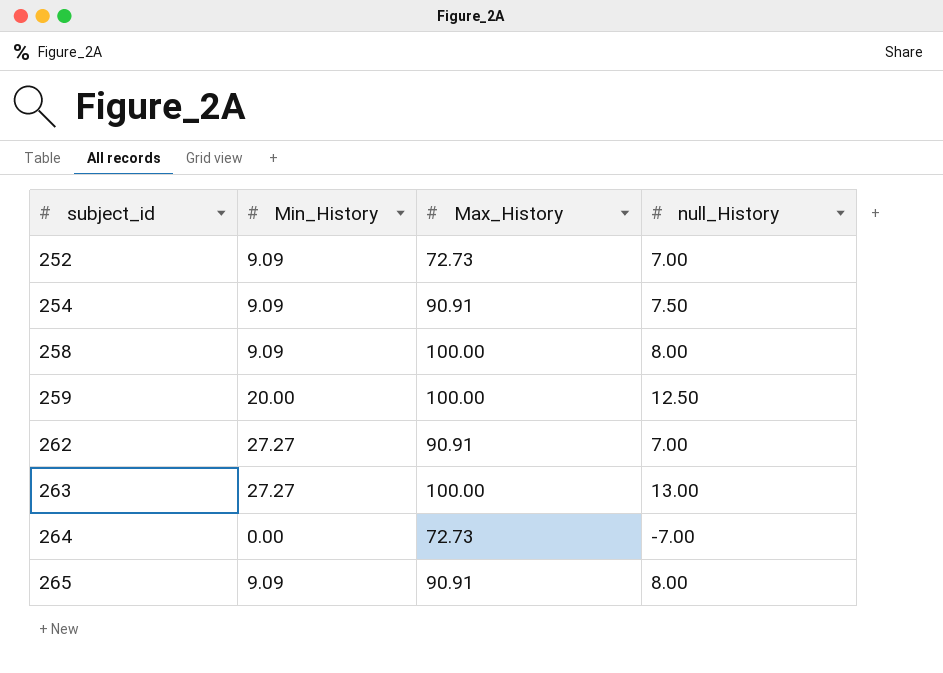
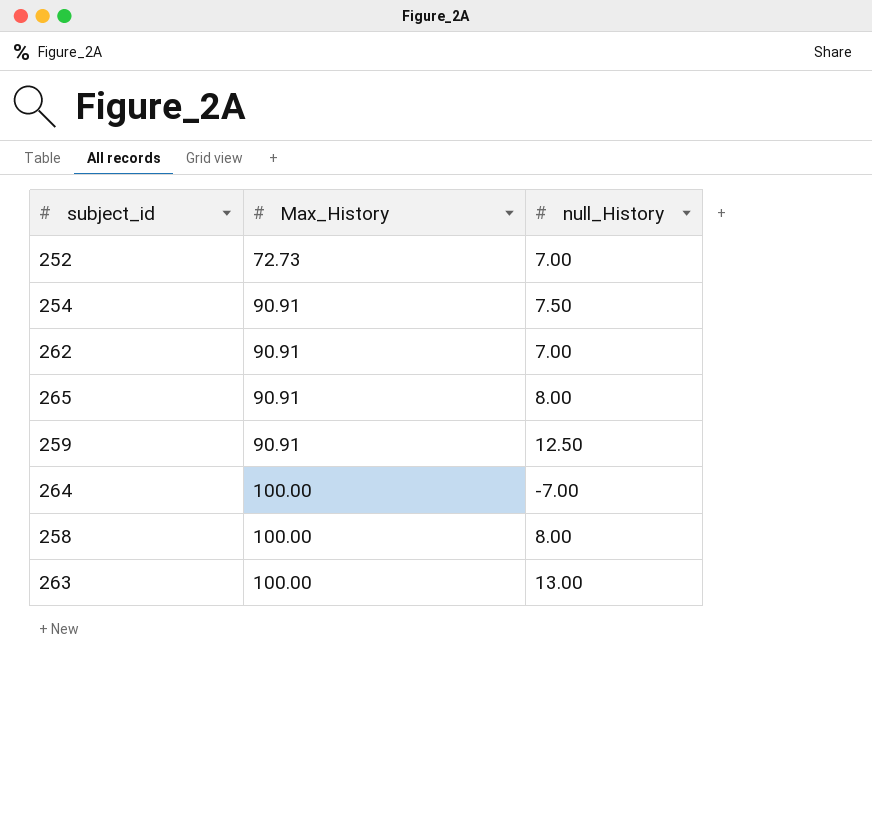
row order: subject_id ascending -> Max_History ascending
column Min_History | position: 2 -> none
259 | Max_History: 100.00 -> 90.91
264 | Max_History: 72.73 -> 100.00

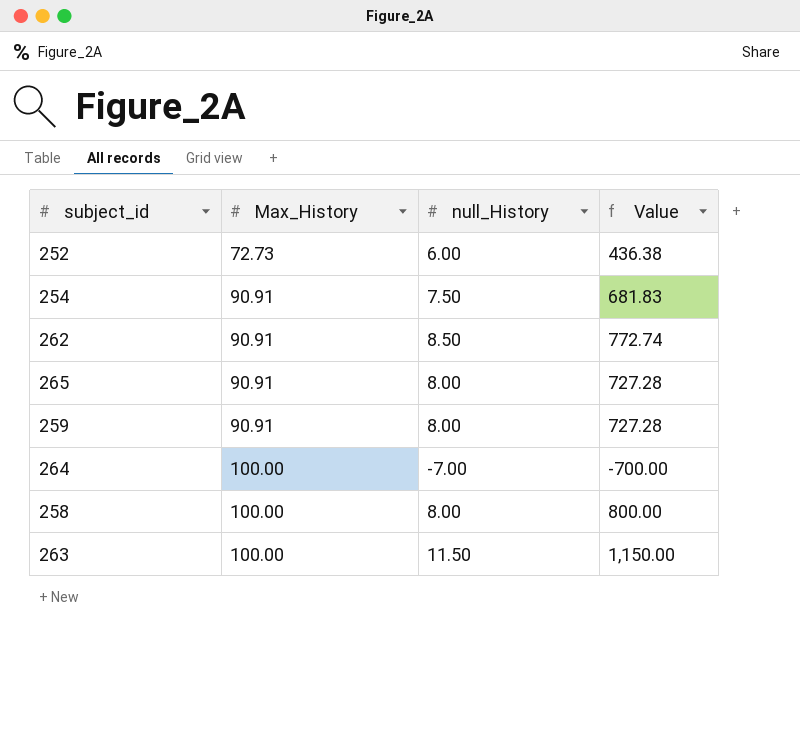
column Value | formula: none -> [Max_History] * [null_History]
252 | null_History: 7.00 -> 6.00
262 | null_History: 7.00 -> 8.50
259 | null_History: 12.50 -> 8.00
263 | null_History: 13.00 -> 11.50

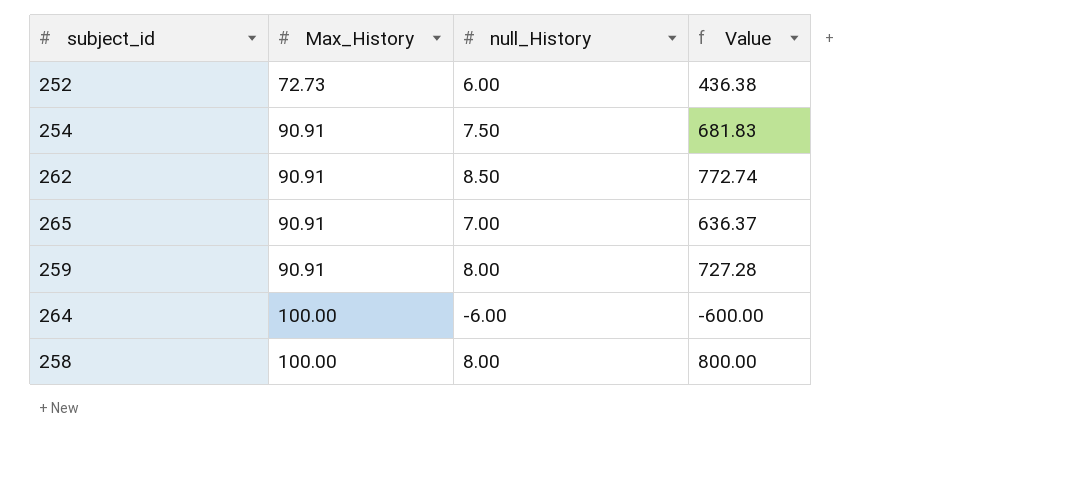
row 263: 100.00 | 11.50 | 1,150.00 -> none
265 | null_History: 8.00 -> 7.00
265 | Value: 727.28 -> 636.37
264 | null_History: -7.00 -> -6.00
264 | Value: -700.00 -> -600.00

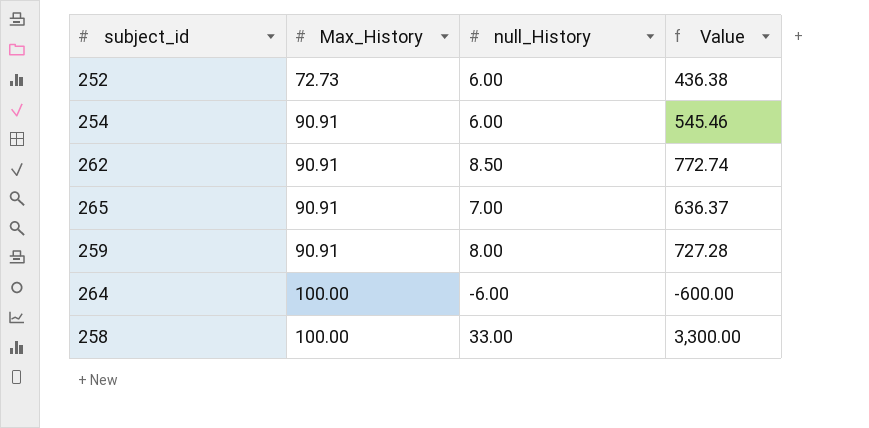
254 | null_History: 7.50 -> 6.00
254 | Value: 681.83 -> 545.46
258 | null_History: 8.00 -> 33.00
258 | Value: 800.00 -> 3,300.00

